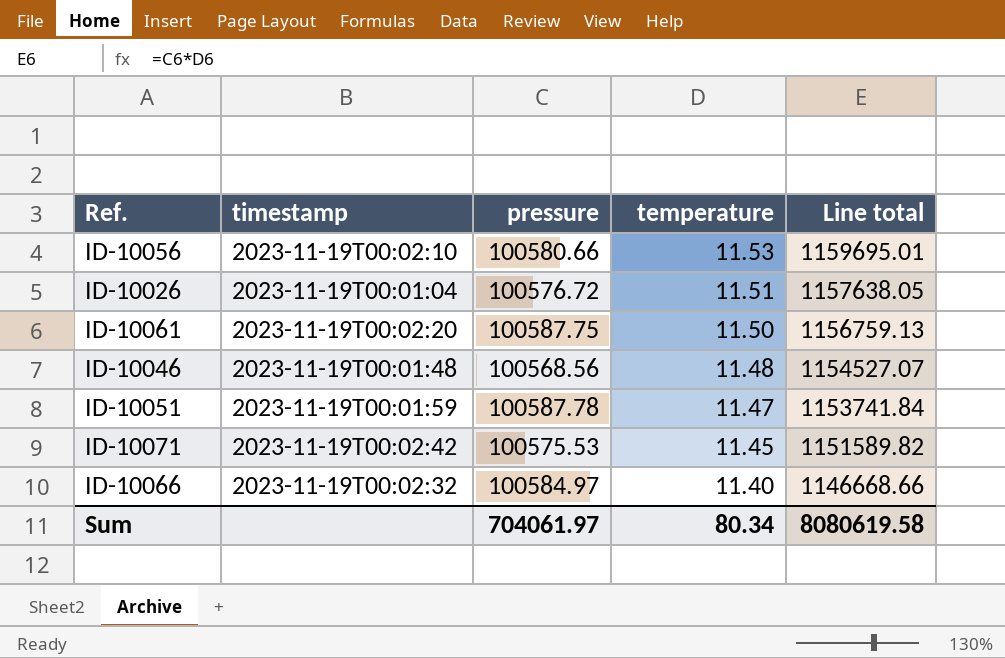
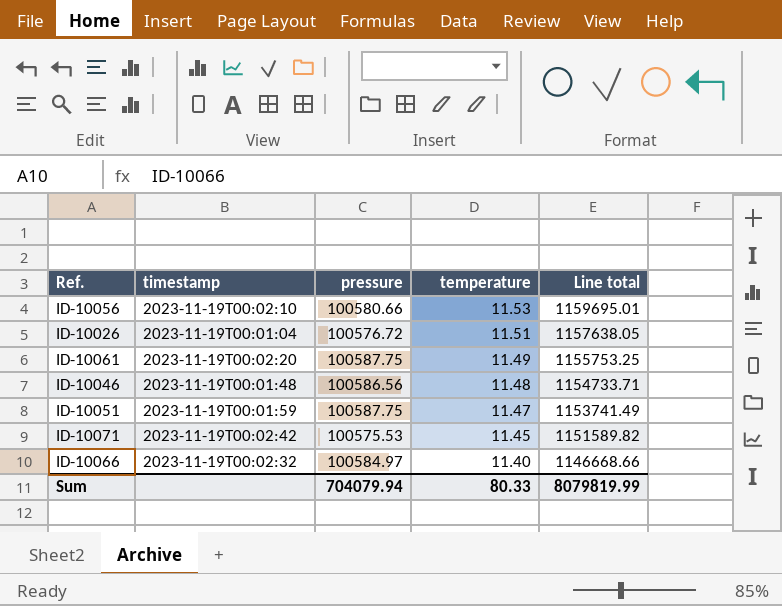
ID-10061 | temperature: 11.50 -> 11.49
ID-10061 | Line total: 1156759.13 -> 1155753.25
ID-10046 | pressure: 100568.56 -> 100586.56
ID-10046 | Line total: 1154527.07 -> 1154733.71
ID-10051 | pressure: 100587.78 -> 100587.75
ID-10051 | Line total: 1153741.84 -> 1153741.49
Sum | pressure: 704061.97 -> 704079.94
Sum | temperature: 80.34 -> 80.33
Sum | Line total: 8080619.58 -> 8079819.99

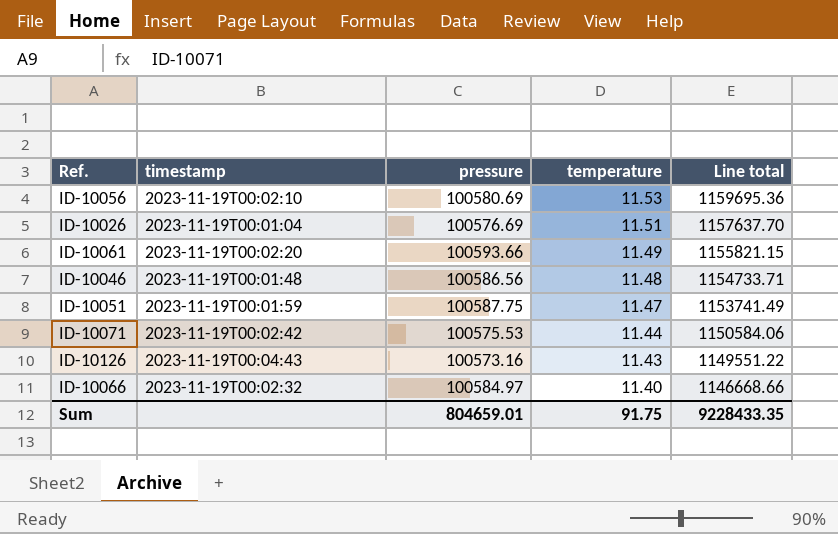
ID-10056 | pressure: 100580.66 -> 100580.69
ID-10056 | Line total: 1159695.01 -> 1159695.36
ID-10026 | pressure: 100576.72 -> 100576.69
ID-10026 | Line total: 1157638.05 -> 1157637.70
ID-10061 | pressure: 100587.75 -> 100593.66
ID-10061 | Line total: 1155753.25 -> 1155821.15
ID-10071 | temperature: 11.45 -> 11.44
ID-10071 | Line total: 1151589.82 -> 1150584.06
row ID-10126: none -> 2023-11-19T00:04:43 | 100573.16 | 11.43 | 1149551.22
Sum | pressure: 704079.94 -> 804659.01
Sum | temperature: 80.33 -> 91.75
Sum | Line total: 8079819.99 -> 9228433.35

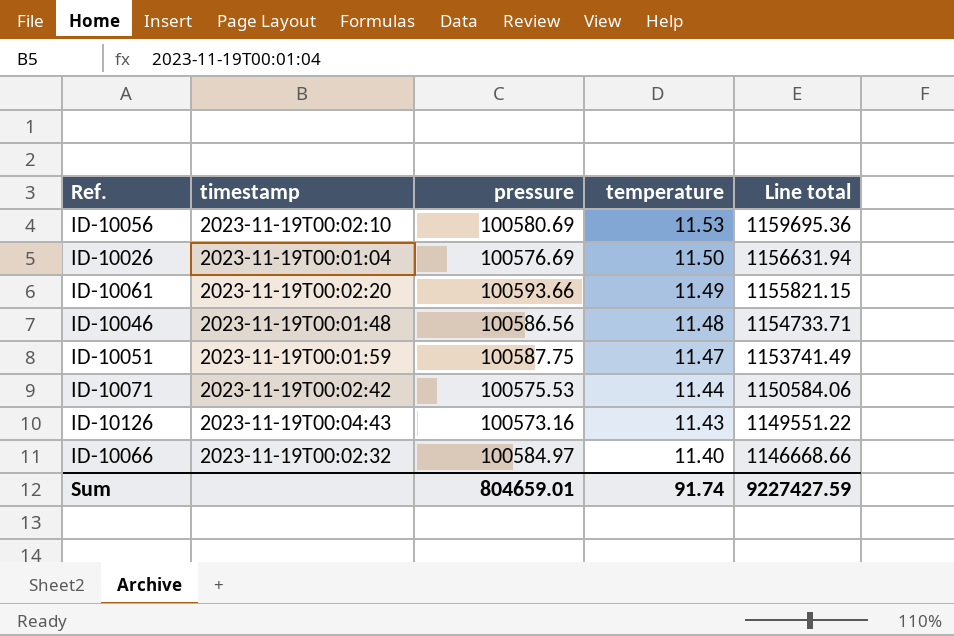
ID-10026 | temperature: 11.51 -> 11.50
ID-10026 | Line total: 1157637.70 -> 1156631.94
Sum | temperature: 91.75 -> 91.74
Sum | Line total: 9228433.35 -> 9227427.59

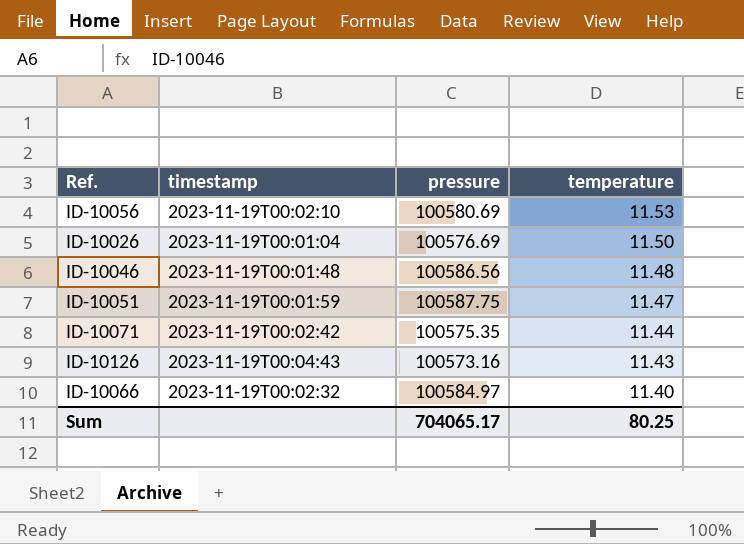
column Line total | formula: [pressure] * [temperature] -> none
row ID-10061: 2023-11-19T00:02:20 | 100593.66 | 11.49 | 1155821.15 -> none
ID-10071 | pressure: 100575.53 -> 100575.35
Sum | pressure: 804659.01 -> 704065.17
Sum | temperature: 91.74 -> 80.25

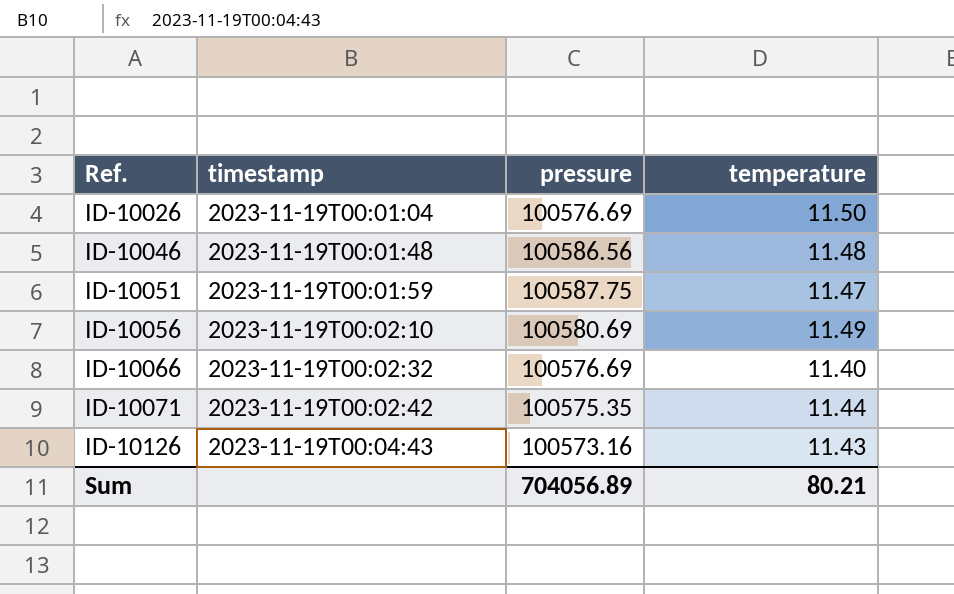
row order: temperature descending -> Ref. ascending
ID-10056 | temperature: 11.53 -> 11.49
ID-10066 | pressure: 100584.97 -> 100576.69
Sum | pressure: 704065.17 -> 704056.89
Sum | temperature: 80.25 -> 80.21

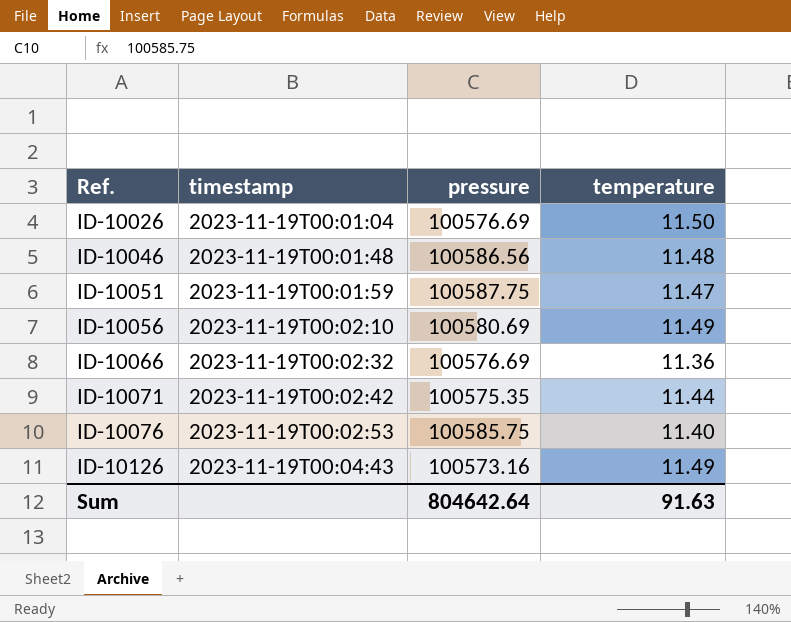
ID-10066 | temperature: 11.40 -> 11.36
row ID-10076: none -> 2023-11-19T00:02:53 | 100585.75 | 11.40
ID-10126 | temperature: 11.43 -> 11.49
Sum | pressure: 704056.89 -> 804642.64
Sum | temperature: 80.21 -> 91.63

